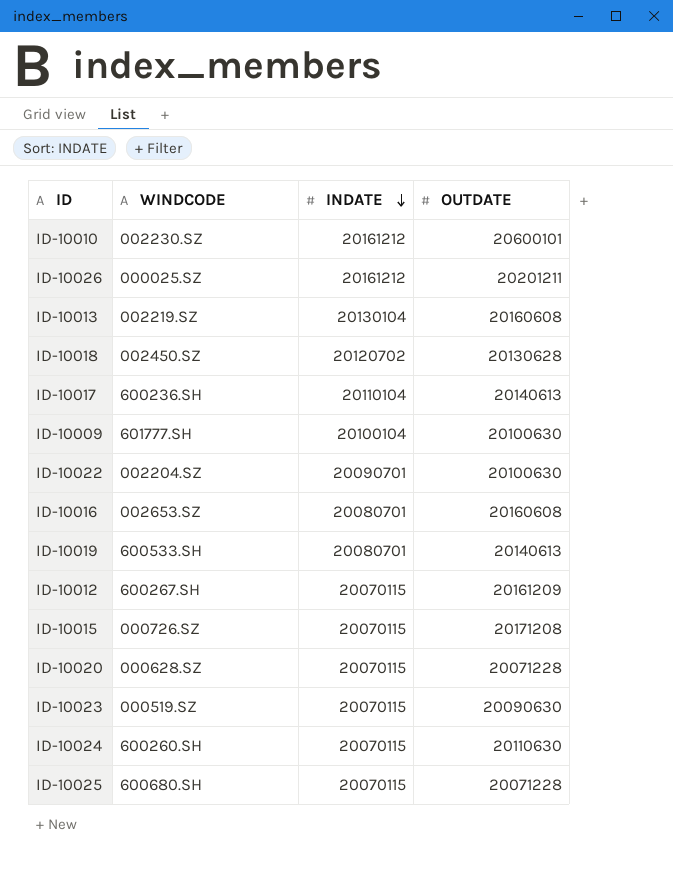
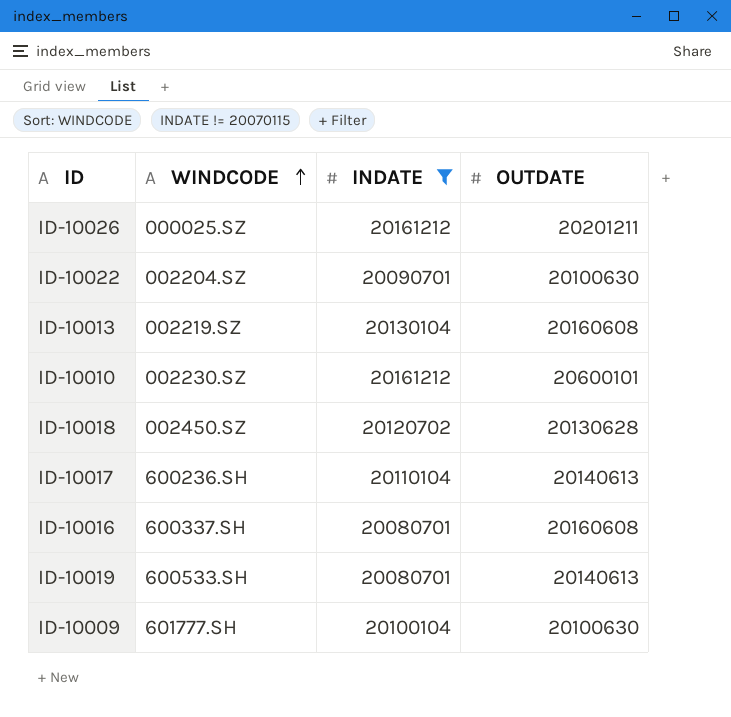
filter: none -> INDATE != 20070115
row order: INDATE descending -> WINDCODE ascending
ID-10016 | WINDCODE: 002653.SZ -> 600337.SH

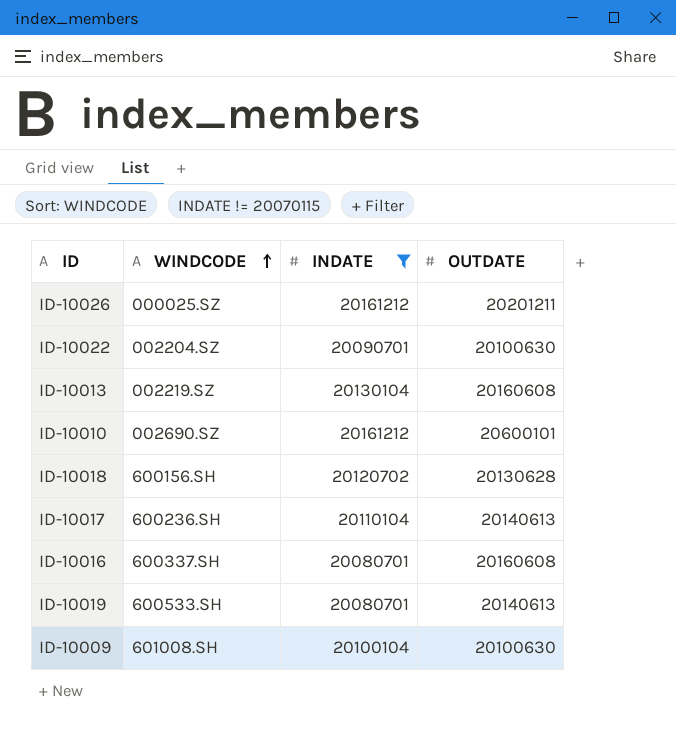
ID-10010 | WINDCODE: 002230.SZ -> 002690.SZ
ID-10018 | WINDCODE: 002450.SZ -> 600156.SH
ID-10009 | WINDCODE: 601777.SH -> 601008.SH

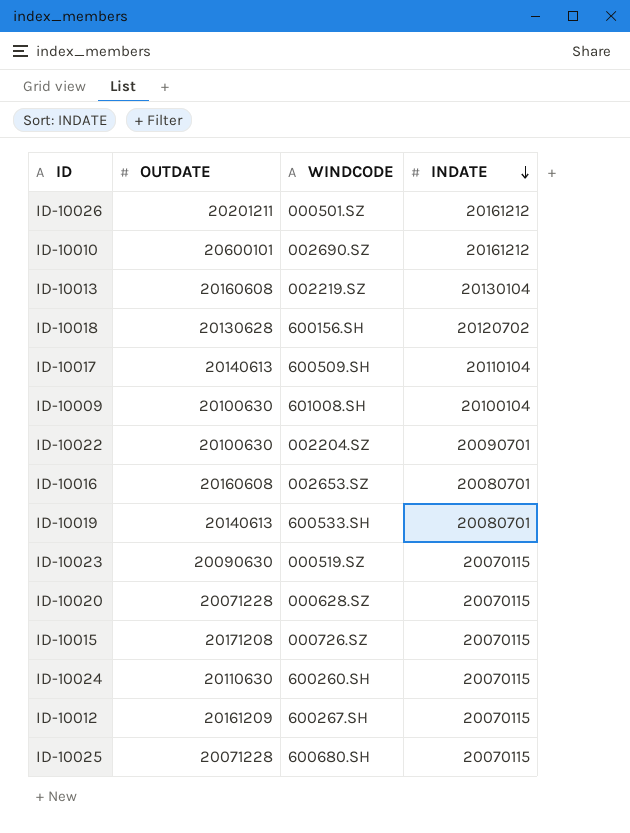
filter: INDATE != 20070115 -> none
row order: WINDCODE ascending -> INDATE descending
column OUTDATE | position: 4 -> 2
ID-10026 | WINDCODE: 000025.SZ -> 000501.SZ
ID-10017 | WINDCODE: 600236.SH -> 600509.SH
ID-10016 | WINDCODE: 600337.SH -> 002653.SZ

